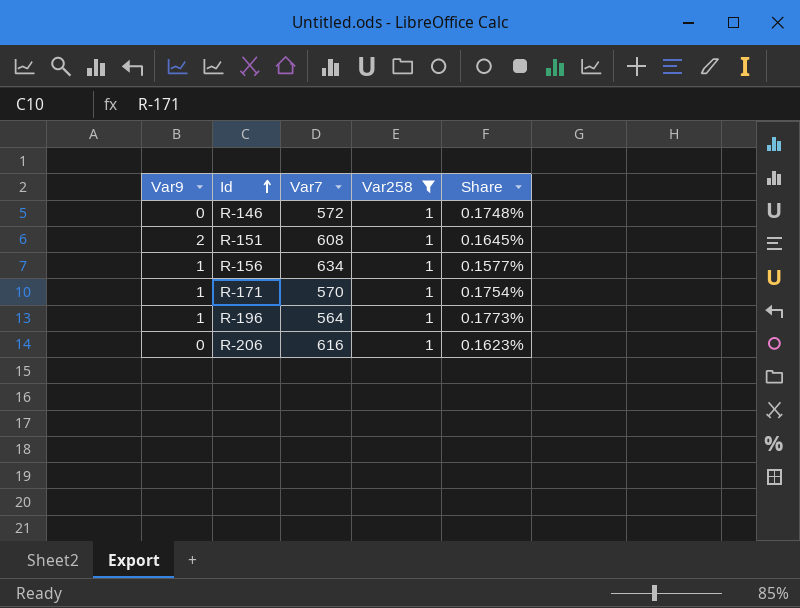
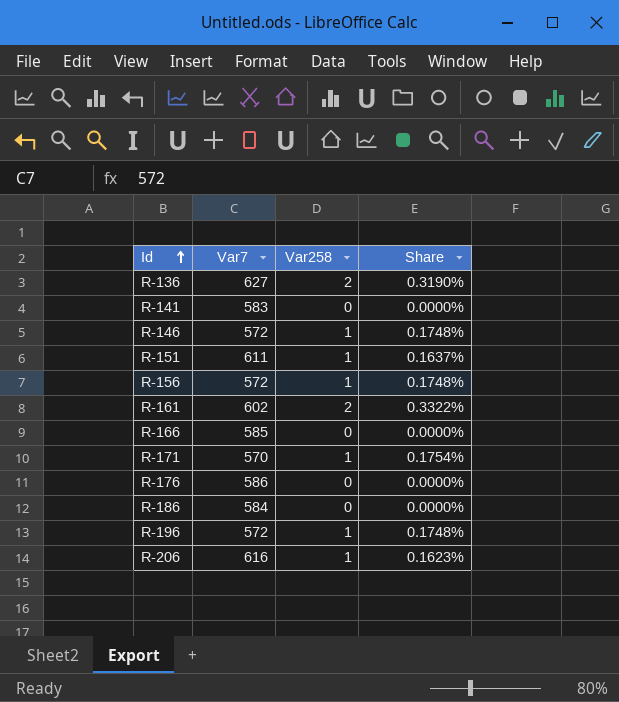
filter: Var258 = 1 -> none
column Var9 | position: 1 -> none
R-151 | Var7: 608 -> 611
R-151 | Share: 0.1645% -> 0.1637%
R-156 | Var7: 634 -> 572
R-156 | Share: 0.1577% -> 0.1748%
R-196 | Var7: 564 -> 572
R-196 | Share: 0.1773% -> 0.1748%

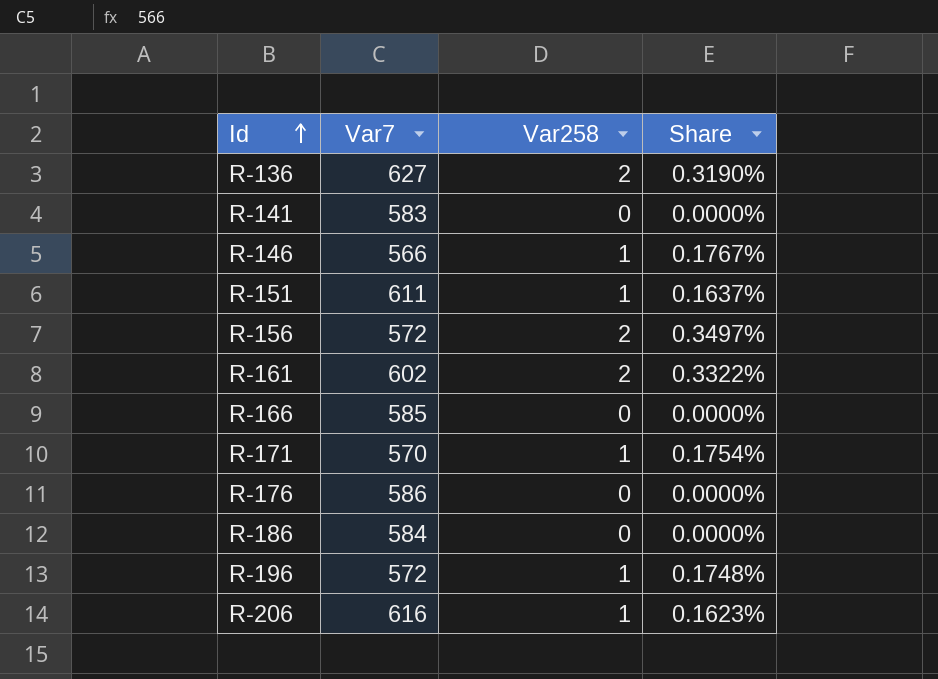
R-146 | Var7: 572 -> 566
R-146 | Share: 0.1748% -> 0.1767%
R-156 | Var258: 1 -> 2
R-156 | Share: 0.1748% -> 0.3497%

